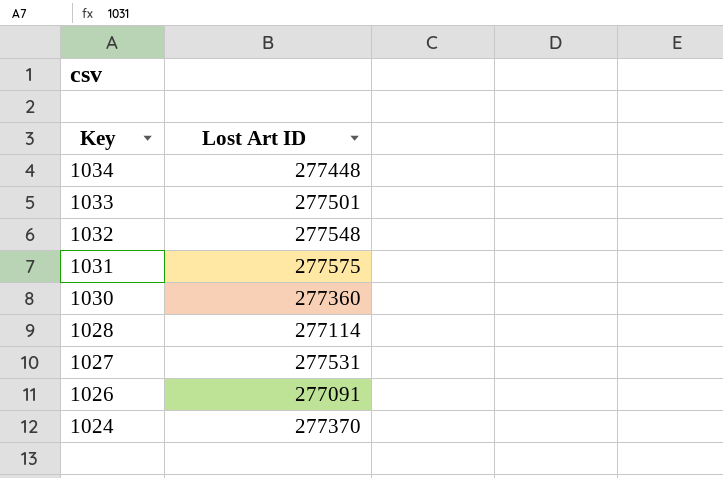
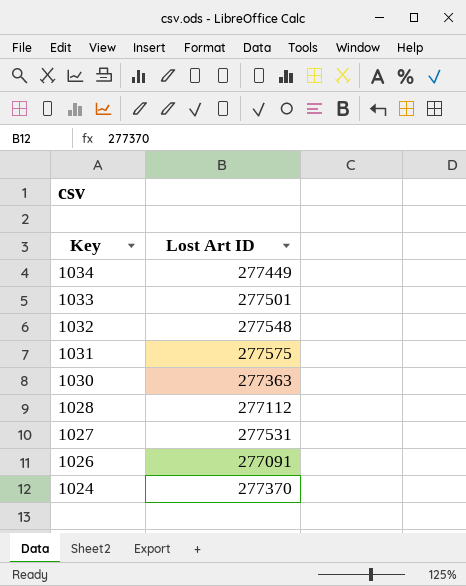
1034 | Lost Art ID: 277448 -> 277449
1030 | Lost Art ID: 277360 -> 277363
1028 | Lost Art ID: 277114 -> 277112

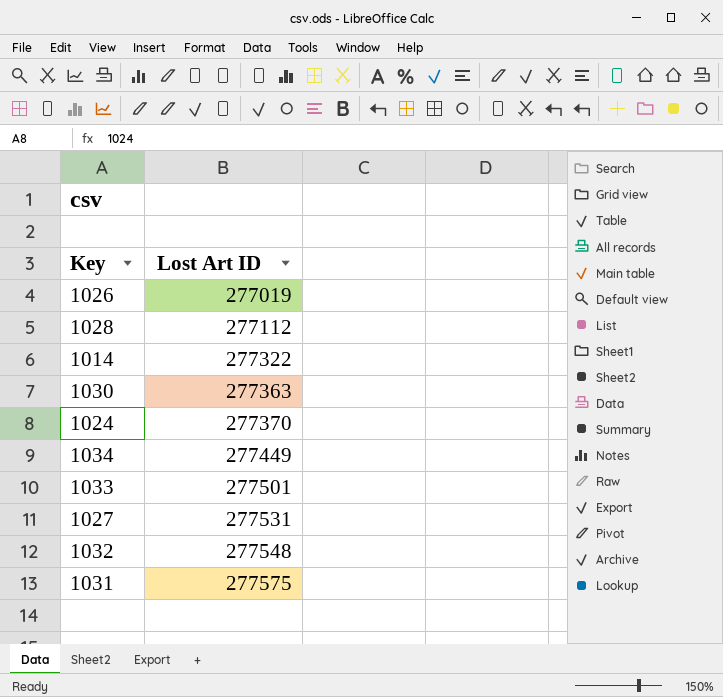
row order: Key descending -> Lost Art ID ascending
1026 | Lost Art ID: 277091 -> 277019
row 1014: none -> 277322

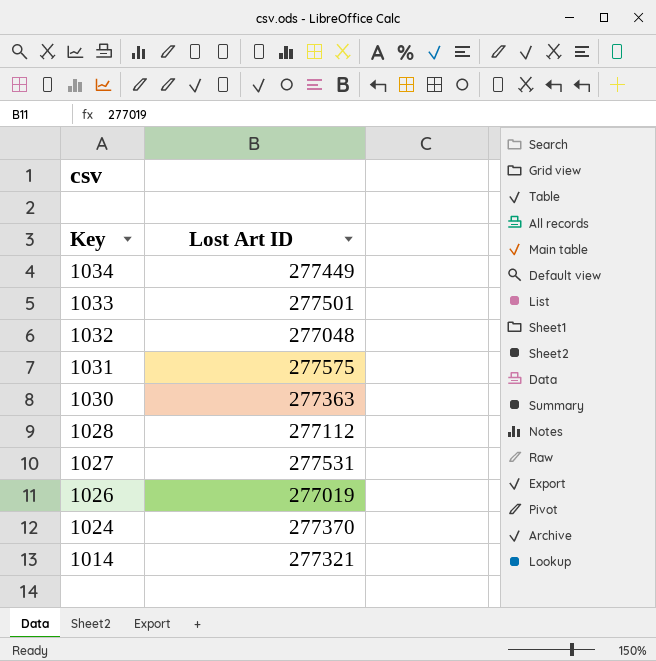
row order: Lost Art ID ascending -> Key descending
1032 | Lost Art ID: 277548 -> 277048
1014 | Lost Art ID: 277322 -> 277321

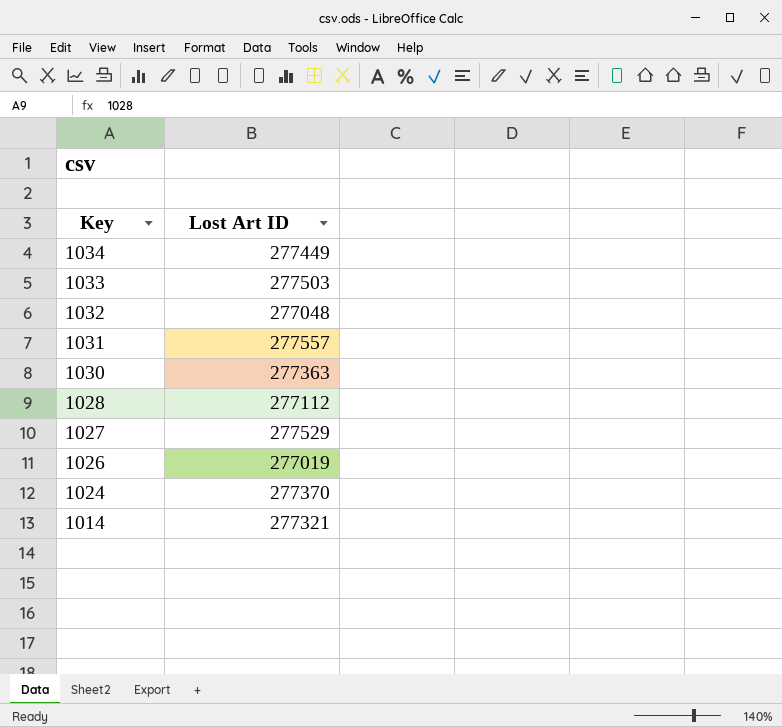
1033 | Lost Art ID: 277501 -> 277503
1031 | Lost Art ID: 277575 -> 277557
1027 | Lost Art ID: 277531 -> 277529

